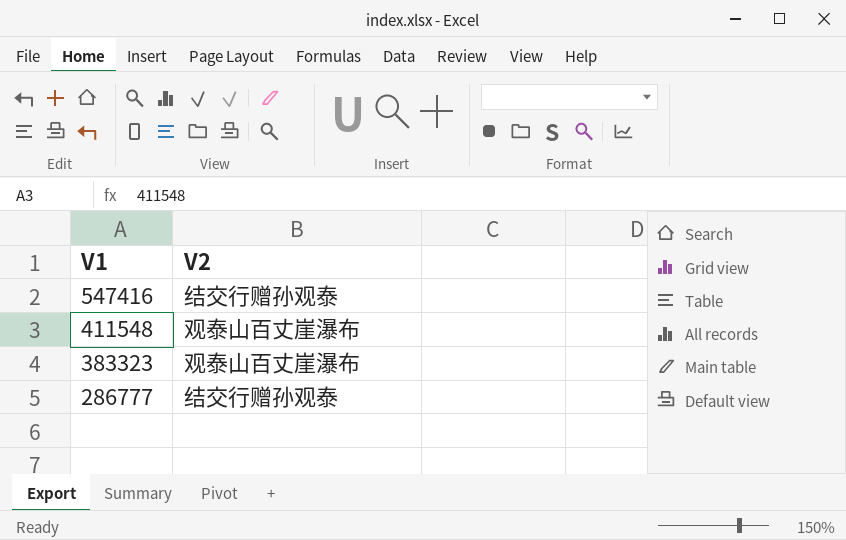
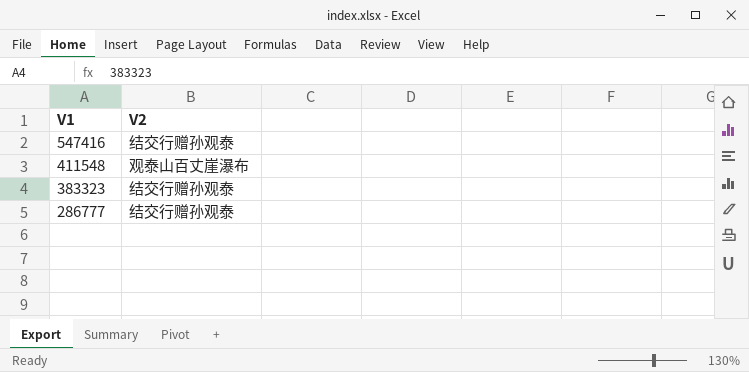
383323 | V2: 观泰山百丈崖瀑布 -> 结交行赠孙观泰

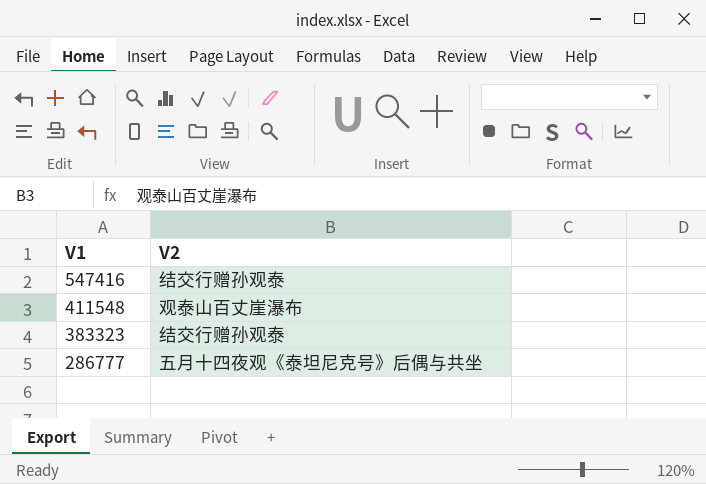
286777 | V2: 结交行赠孙观泰 -> 五月十四夜观《泰坦尼克号》后偶与共坐

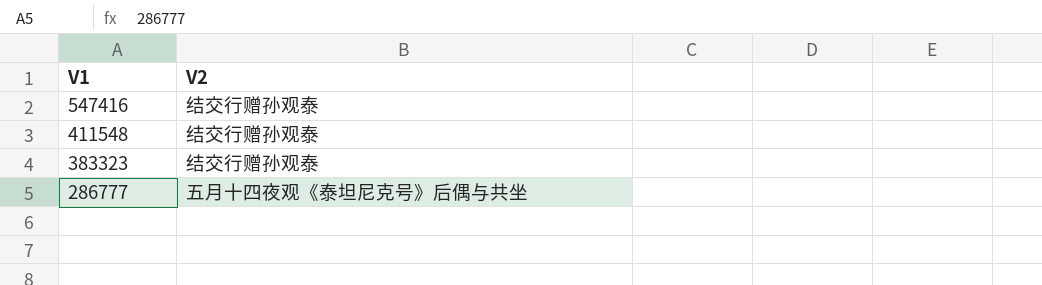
411548 | V2: 观泰山百丈崖瀑布 -> 结交行赠孙观泰

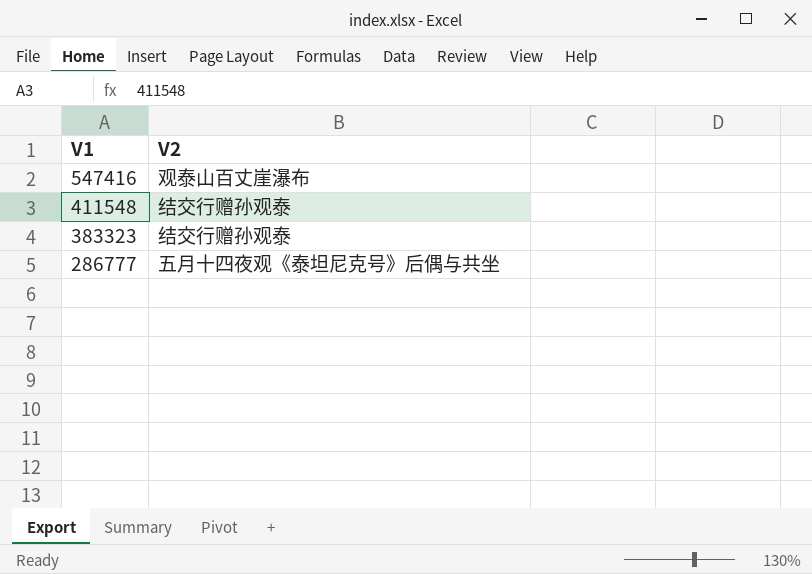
547416 | V2: 结交行赠孙观泰 -> 观泰山百丈崖瀑布

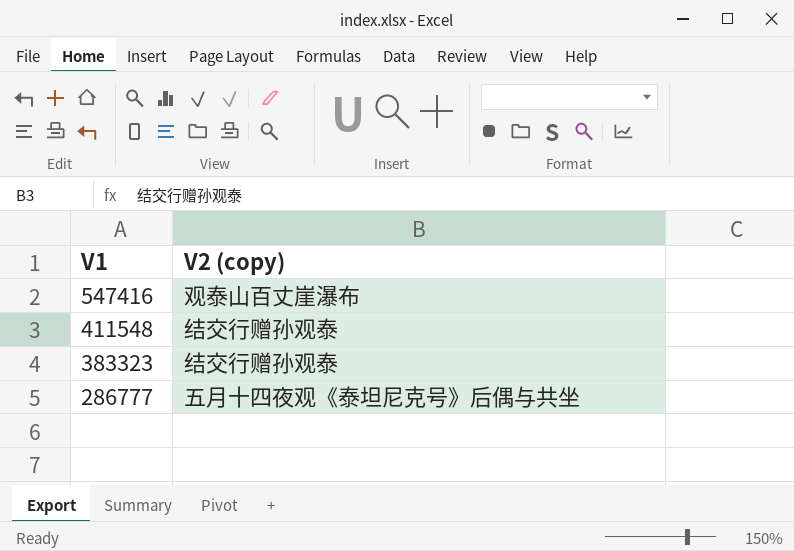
column name: V2 -> V2 (copy)

